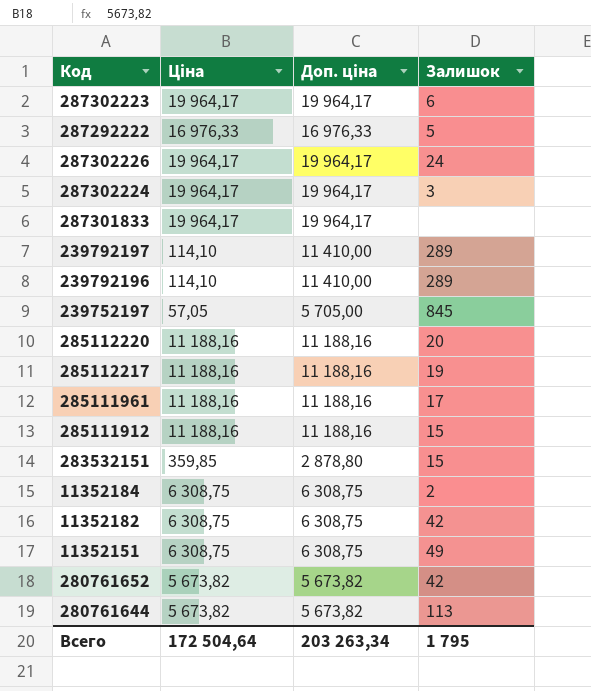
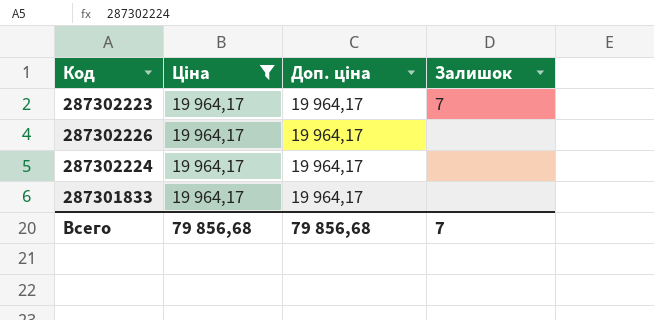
filter: none -> Ціна = 19 964,17
287302223 | Залишок: 6 -> 7
287302226 | Залишок: 24 -> none
287302224 | Залишок: 3 -> none
Всего | Ціна: 172 504,64 -> 79 856,68
Всего | Доп. ціна: 203 263,34 -> 79 856,68
Всего | Залишок: 1 795 -> 7

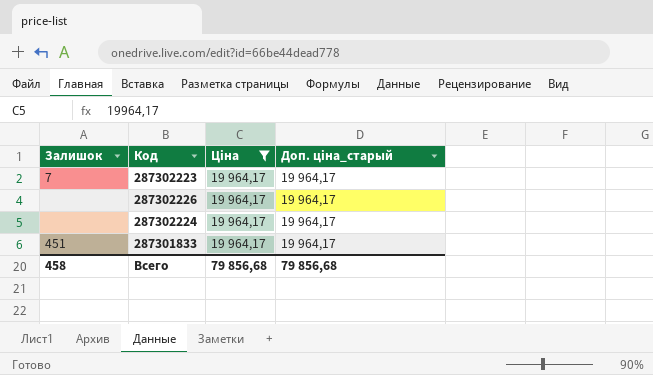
column Залишок | position: 4 -> 1
column name: Доп. ціна -> Доп. ціна_старый
287301833 | Залишок: none -> 451
Всего | Залишок: 7 -> 458

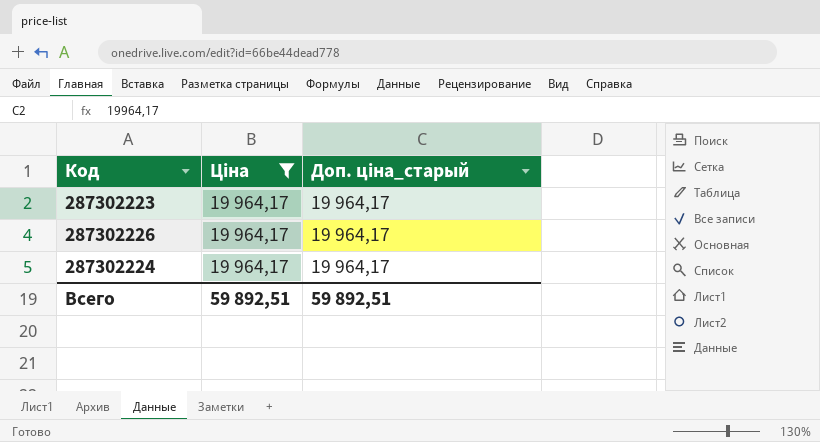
column Залишок | position: 1 -> none
row 287301833: 451 | 19 964,17 | 19 964,17 -> none
Всего | Ціна: 79 856,68 -> 59 892,51
Всего | Доп. ціна_старый: 79 856,68 -> 59 892,51

